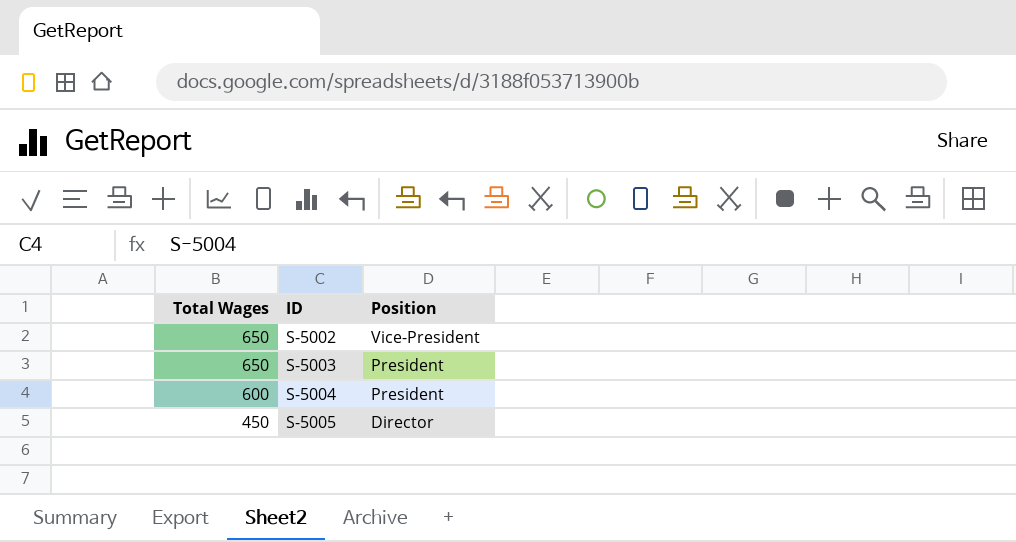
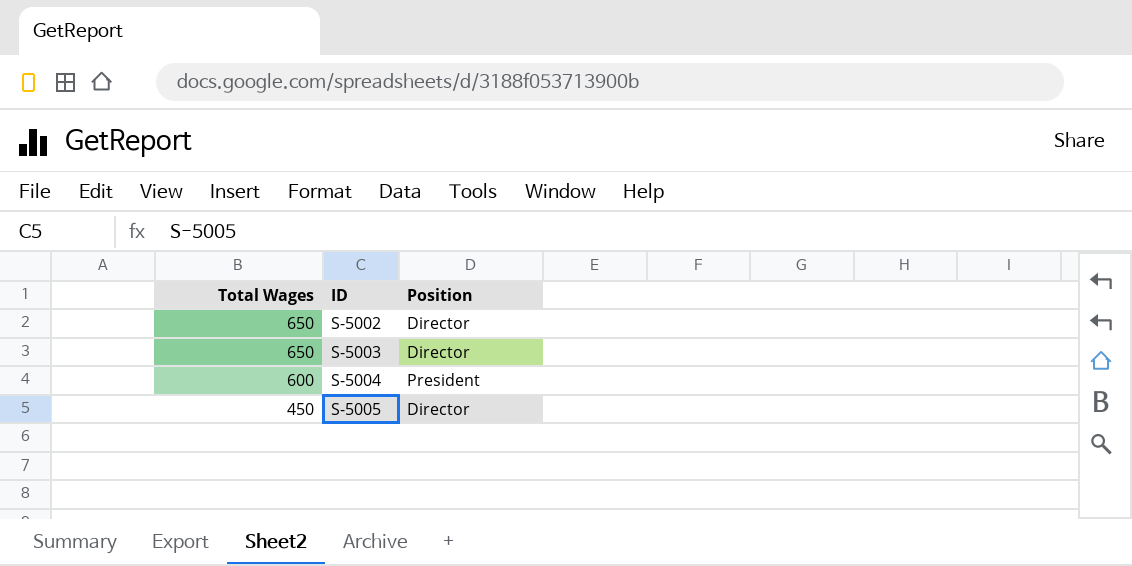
S-5002 | Position: Vice-President -> Director
S-5003 | Position: President -> Director

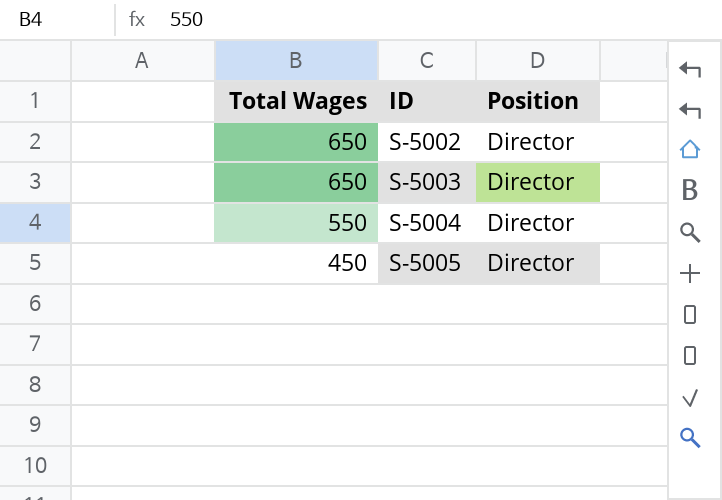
S-5004 | Total Wages: 600 -> 550
S-5004 | Position: President -> Director

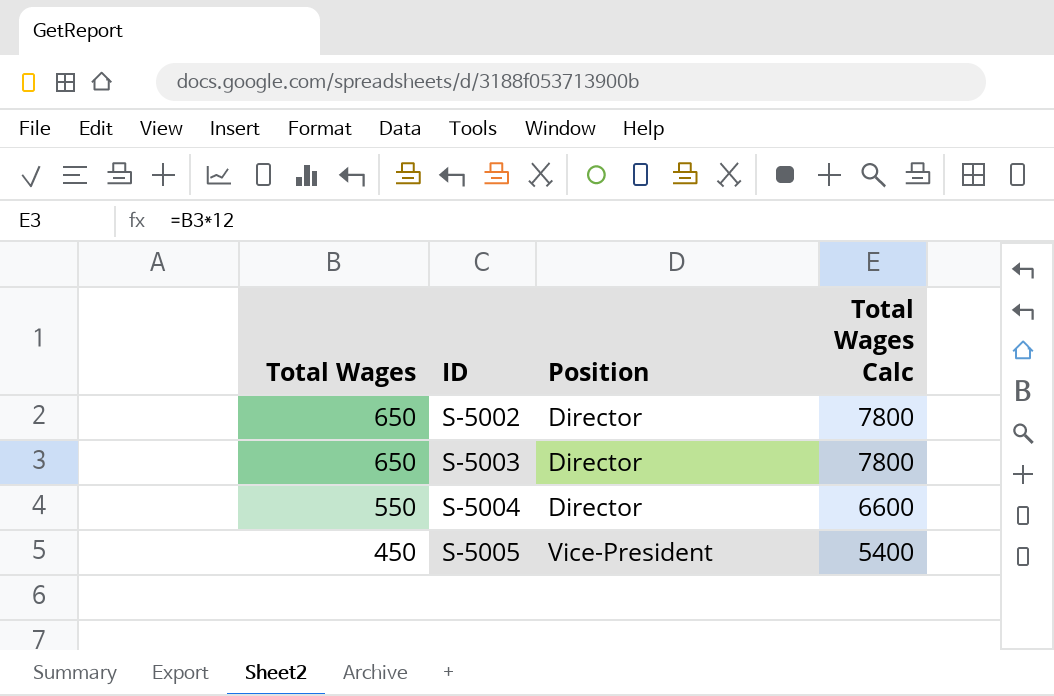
column Total Wages Calc | formula: none -> [Total Wages] * 12
S-5005 | Position: Director -> Vice-President

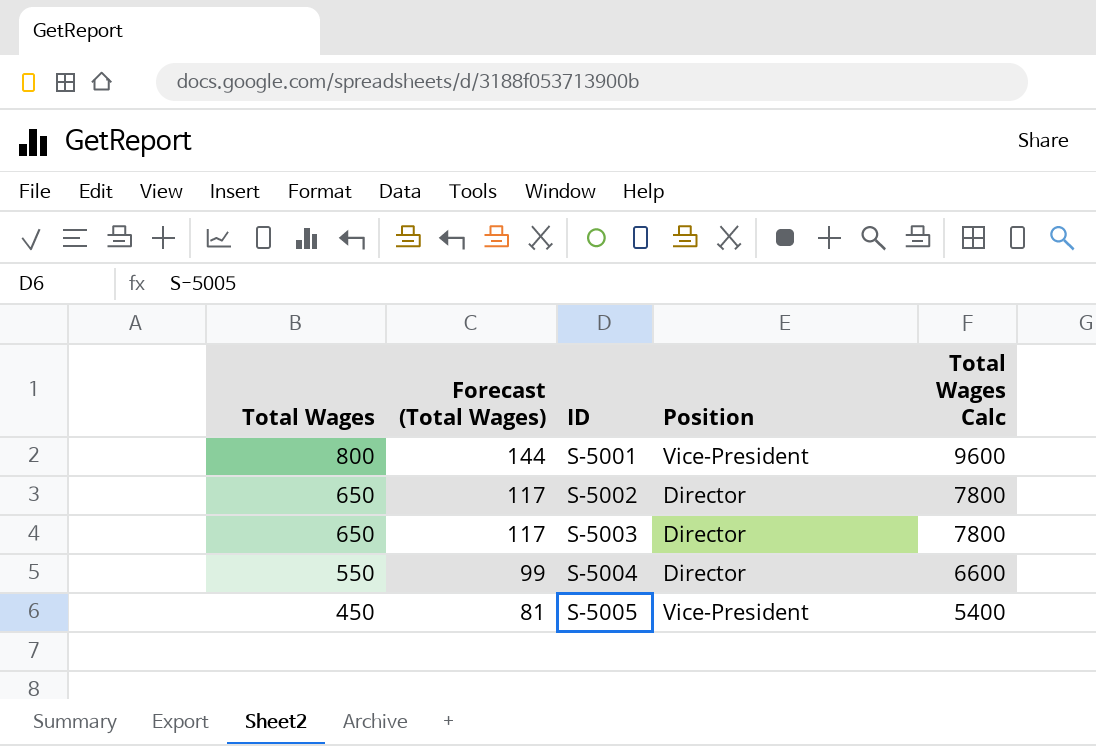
column Forecast (Total Wages) | formula: none -> [Total Wages] * 0.18
row S-5001: none -> 800 | 144 | Vice-President | 9600

